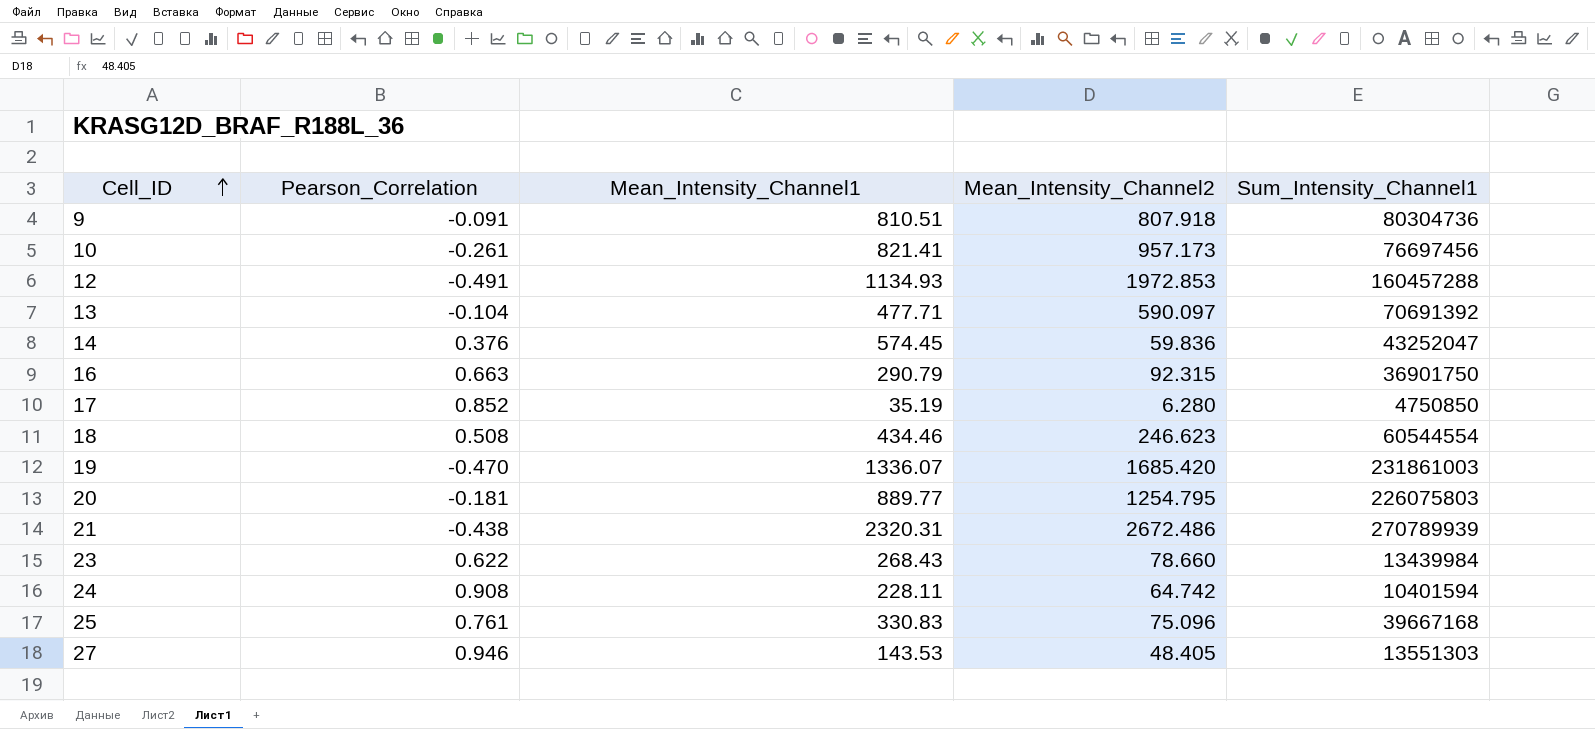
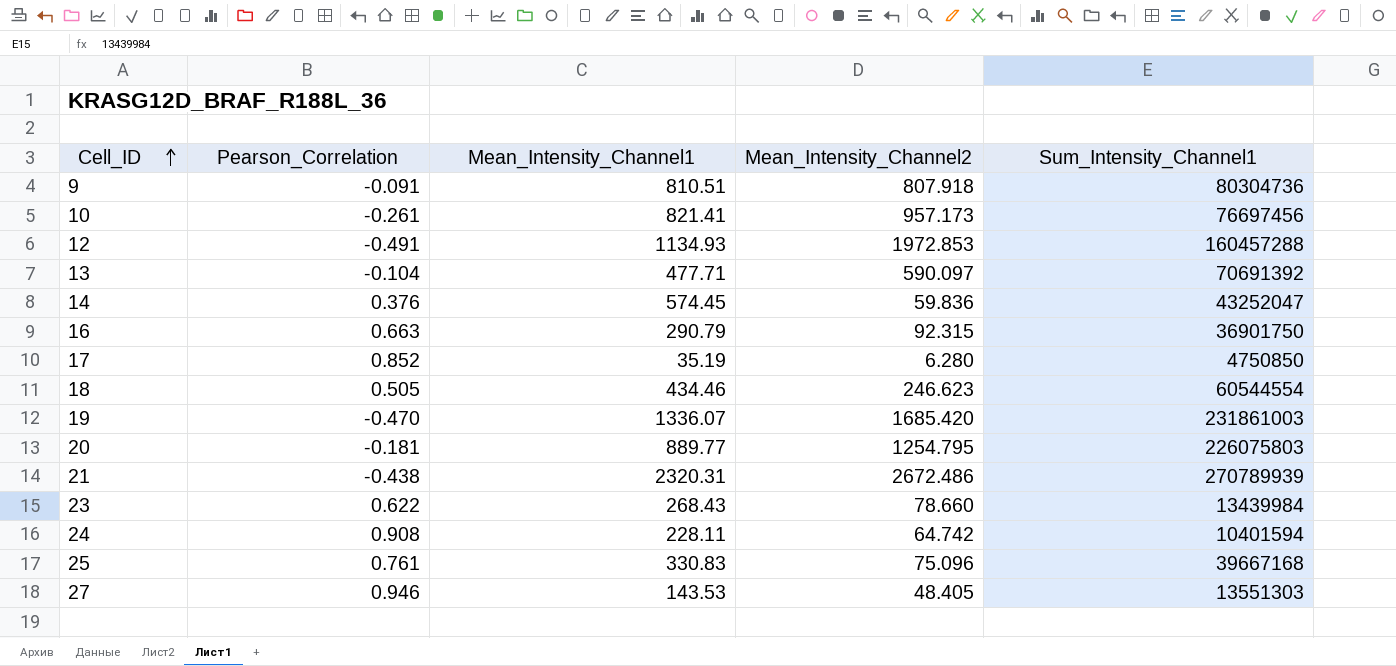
18 | Pearson_Correlation: 0.508 -> 0.505

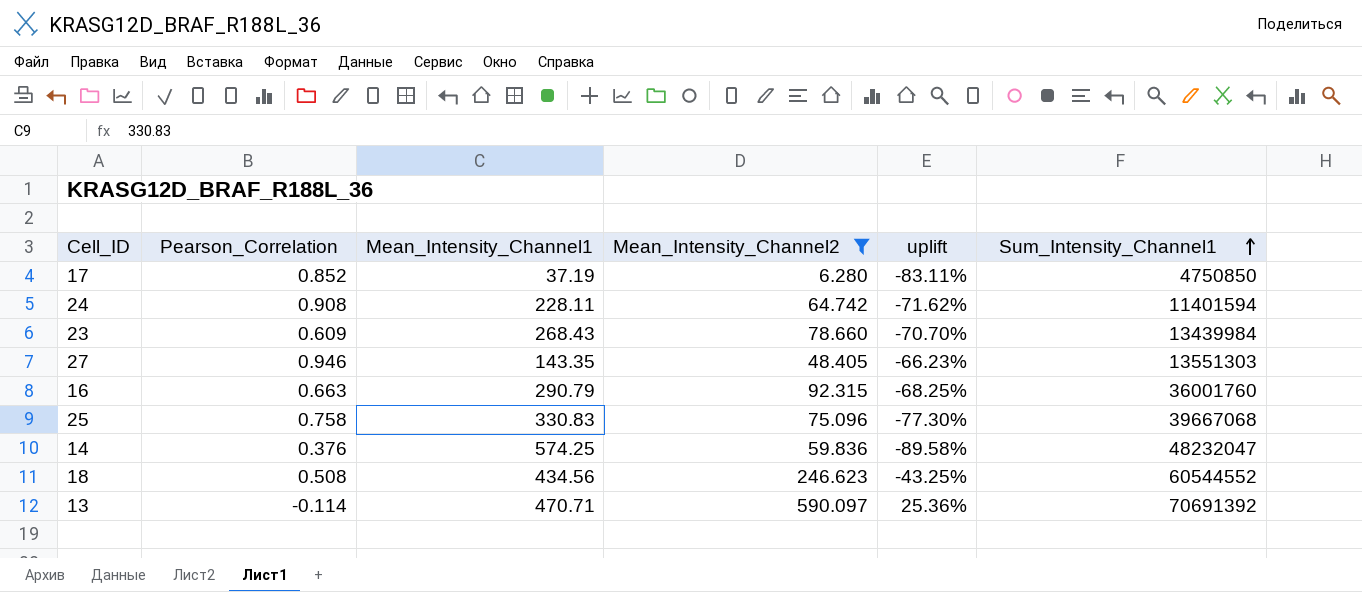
filter: none -> Mean_Intensity_Channel2 <= 590.097
row order: Cell_ID ascending -> Sum_Intensity_Channel1 ascending
column uplift | formula: none -> ([Mean_Intensity_Channel2] - [Mean_Intensity_Channel1]) / [Mean_Intensity_Channel1]
17 | Mean_Intensity_Channel1: 35.19 -> 37.19
24 | Sum_Intensity_Channel1: 10401594 -> 11401594
23 | Pearson_Correlation: 0.622 -> 0.609
27 | Mean_Intensity_Channel1: 143.53 -> 143.35
16 | Sum_Intensity_Channel1: 36901750 -> 36001760
25 | Pearson_Correlation: 0.761 -> 0.758
25 | Sum_Intensity_Channel1: 39667168 -> 39667068
14 | Mean_Intensity_Channel1: 574.45 -> 574.25
14 | Sum_Intensity_Channel1: 43252047 -> 48232047
18 | Pearson_Correlation: 0.505 -> 0.508
18 | Mean_Intensity_Channel1: 434.46 -> 434.56
18 | Sum_Intensity_Channel1: 60544554 -> 60544552
13 | Pearson_Correlation: -0.104 -> -0.114
13 | Mean_Intensity_Channel1: 477.71 -> 470.71

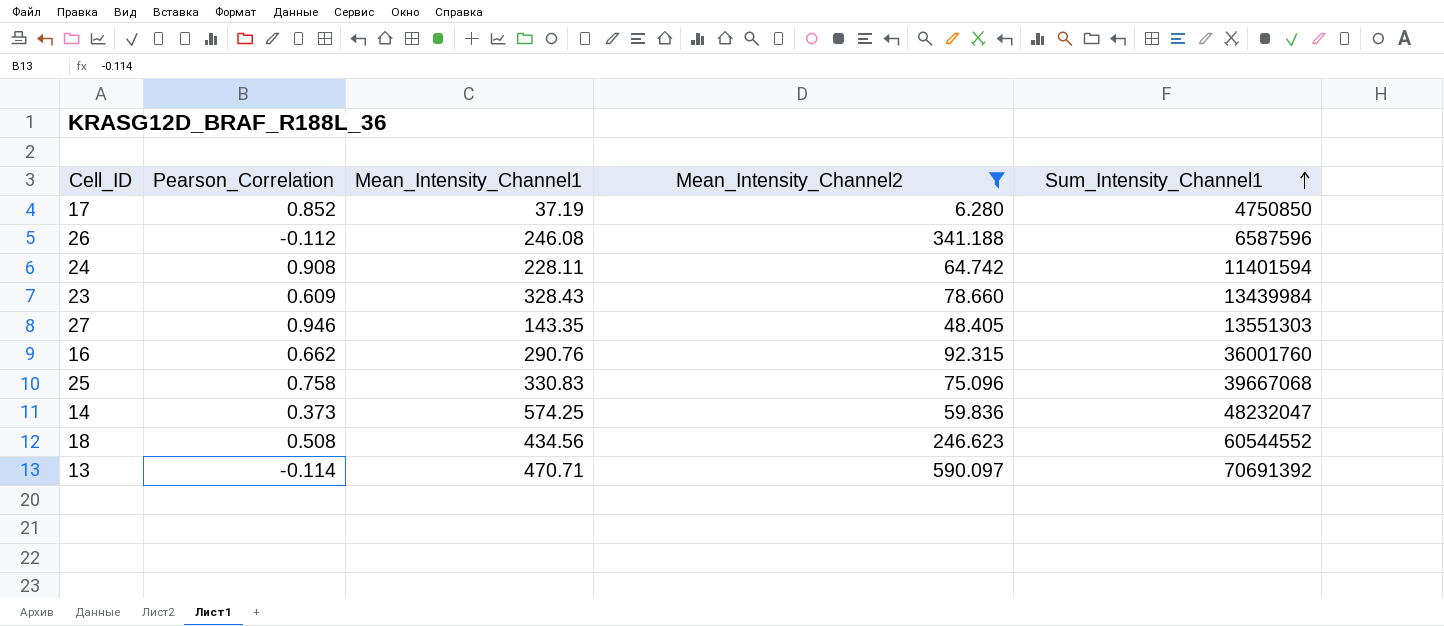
column uplift | formula: ([Mean_Intensity_Channel2] - [Mean_Intensity_Channel1]) / [Mean_Intensity_Channel1] -> none
row 26: none -> -0.112 | 246.08 | 341.188 | 6587596
23 | Mean_Intensity_Channel1: 268.43 -> 328.43
16 | Pearson_Correlation: 0.663 -> 0.662
16 | Mean_Intensity_Channel1: 290.79 -> 290.76
14 | Pearson_Correlation: 0.376 -> 0.373

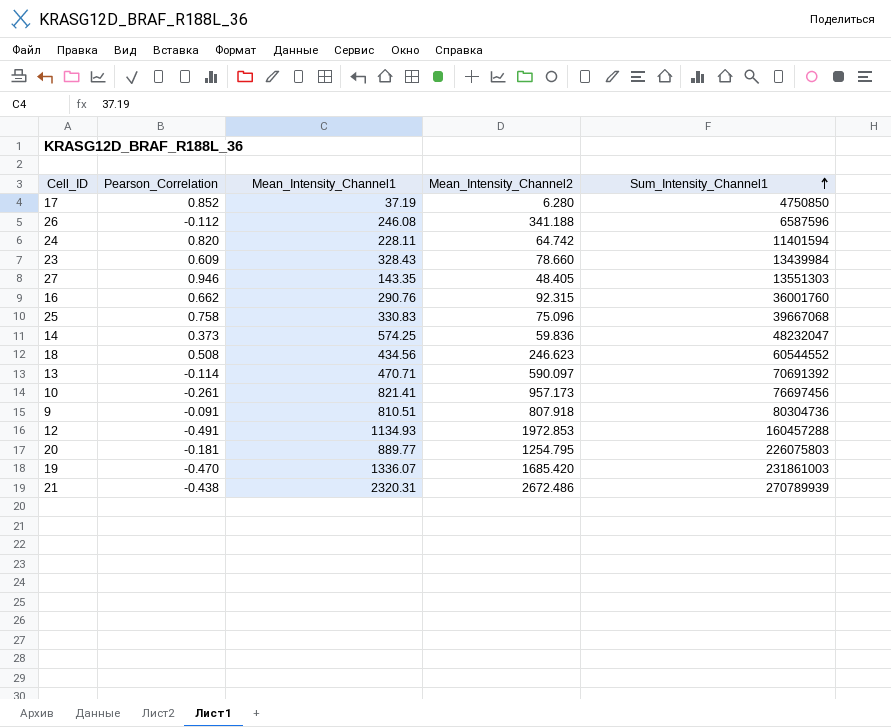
filter: Mean_Intensity_Channel2 <= 590.097 -> none
24 | Pearson_Correlation: 0.908 -> 0.820

